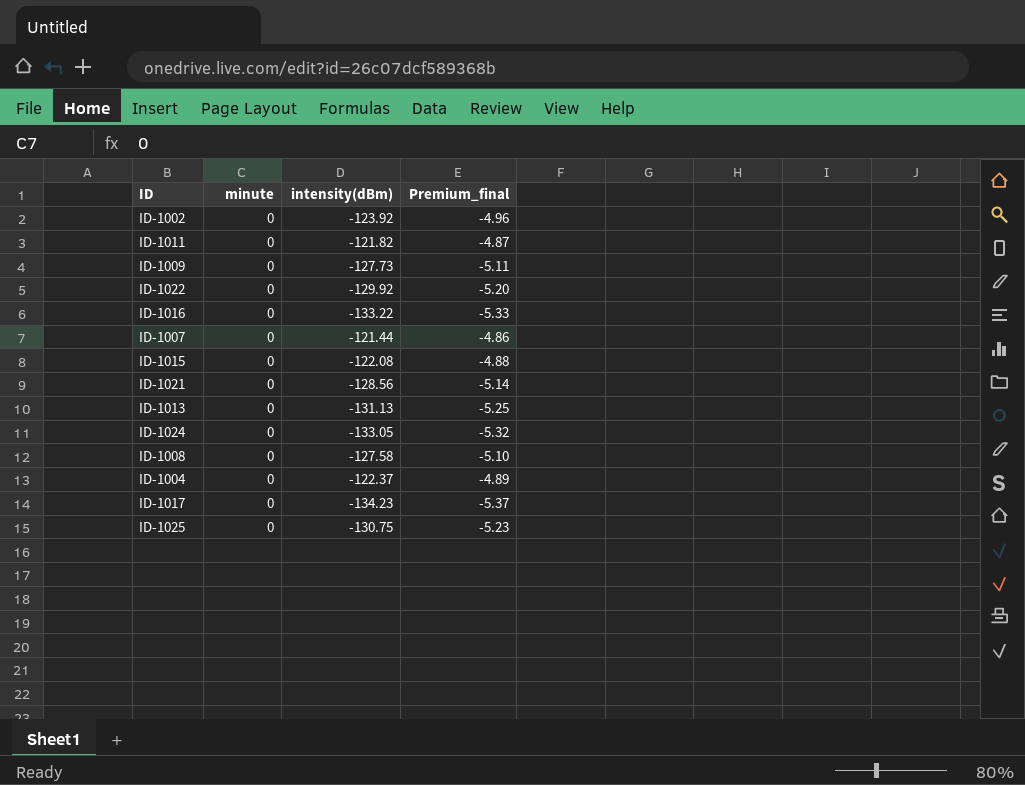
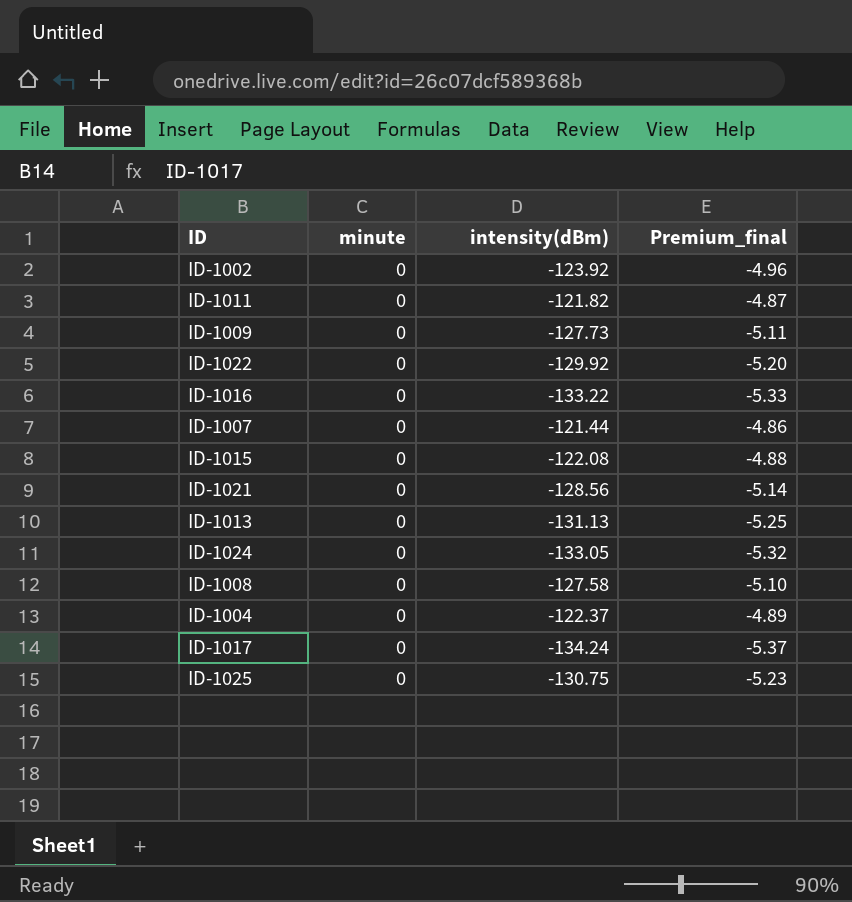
ID-1017 | intensity(dBm): -134.23 -> -134.24

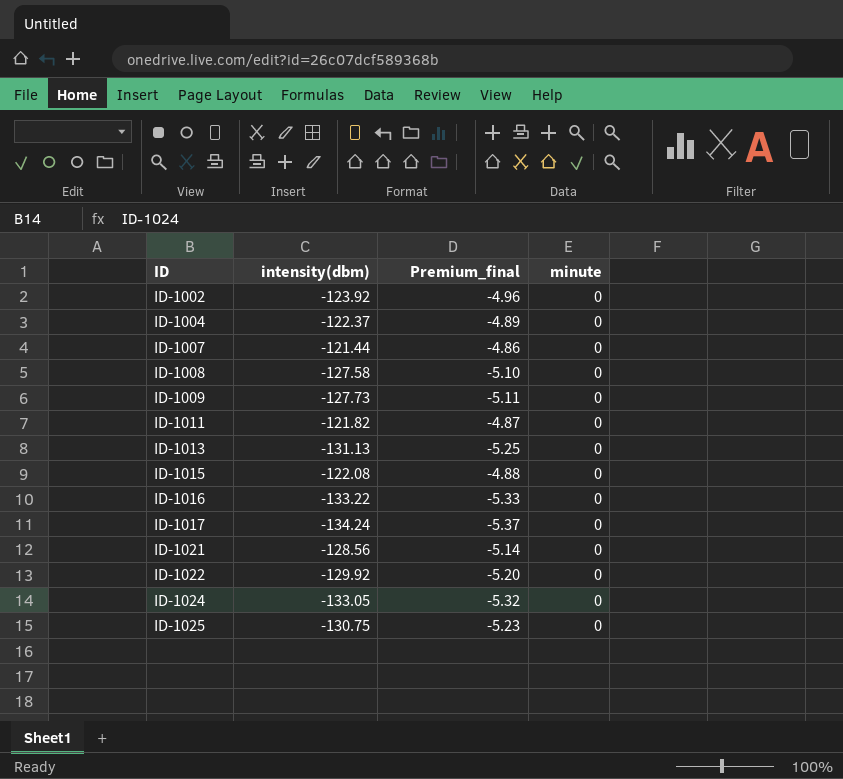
row order: none -> ID ascending
column name: intensity(dBm) -> intensity(dbm)
column minute | position: 2 -> 4

